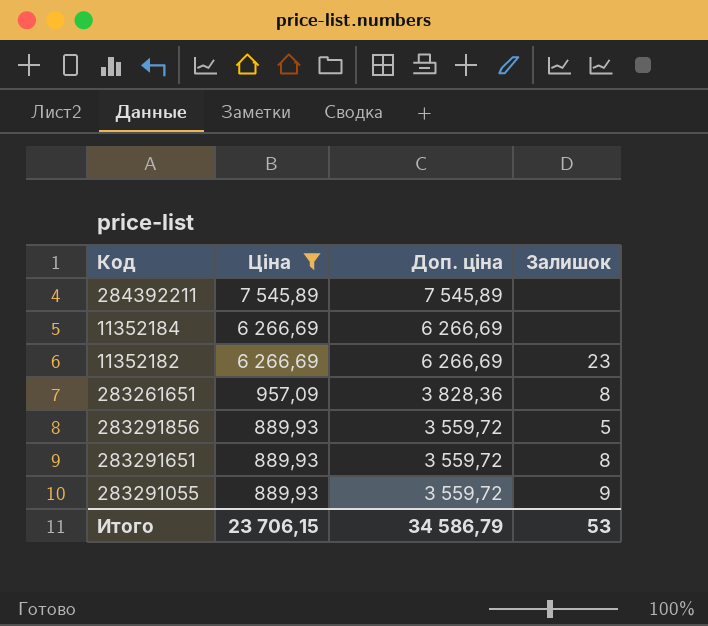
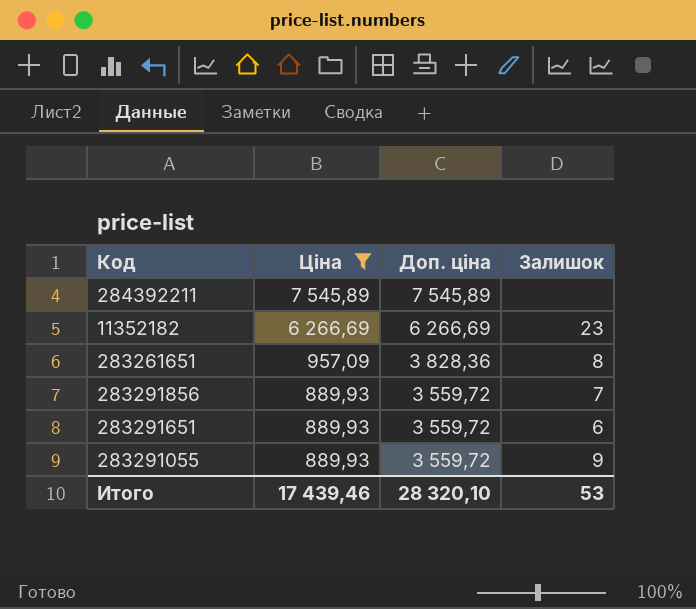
row 11352184: 6 266,69 | 6 266,69 | none -> none
283291856 | Залишок: 5 -> 7
283291651 | Залишок: 8 -> 6
Итого | Ціна: 23 706,15 -> 17 439,46
Итого | Доп. ціна: 34 586,79 -> 28 320,10

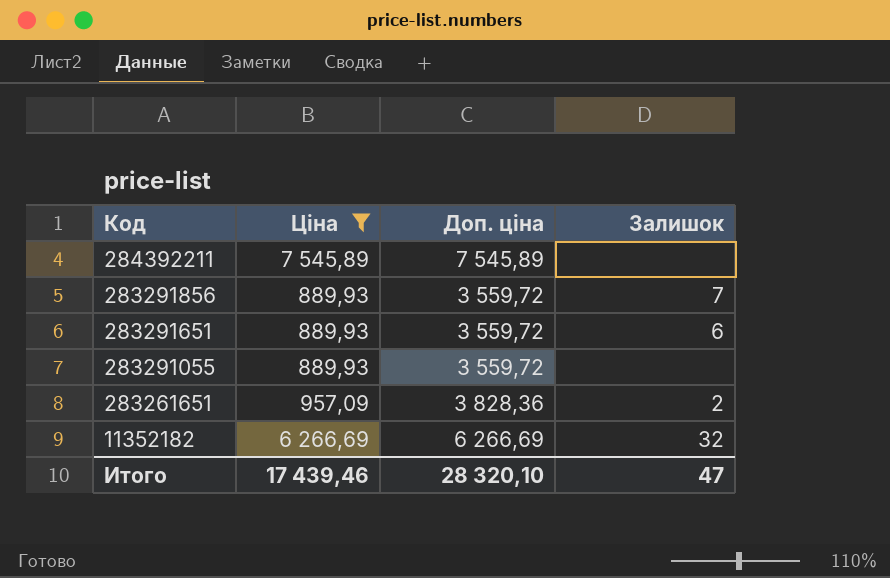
row order: Ціна descending -> Код descending
283291055 | Залишок: 9 -> none
283261651 | Залишок: 8 -> 2
11352182 | Залишок: 23 -> 32
Итого | Залишок: 53 -> 47

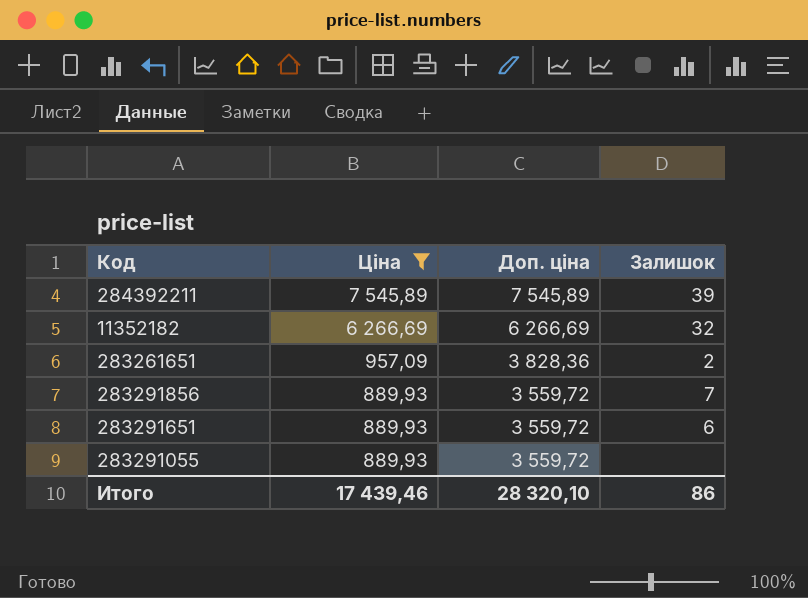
row order: Код descending -> Ціна descending
284392211 | Залишок: none -> 39
Итого | Залишок: 47 -> 86

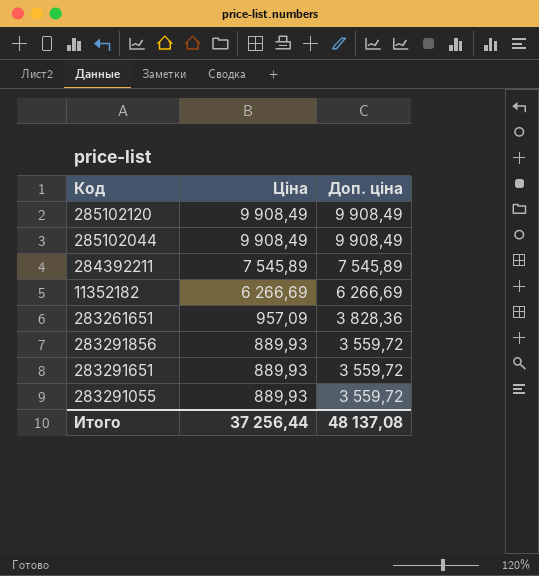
filter: Ціна != 9 908,49 -> none
column Залишок | position: 4 -> none
Итого | Ціна: 17 439,46 -> 37 256,44
Итого | Доп. ціна: 28 320,10 -> 48 137,08

